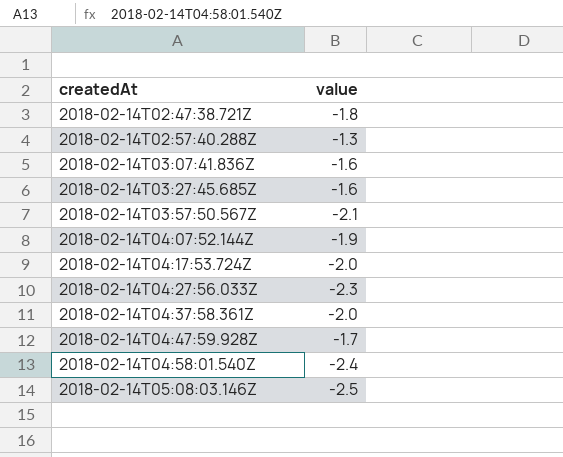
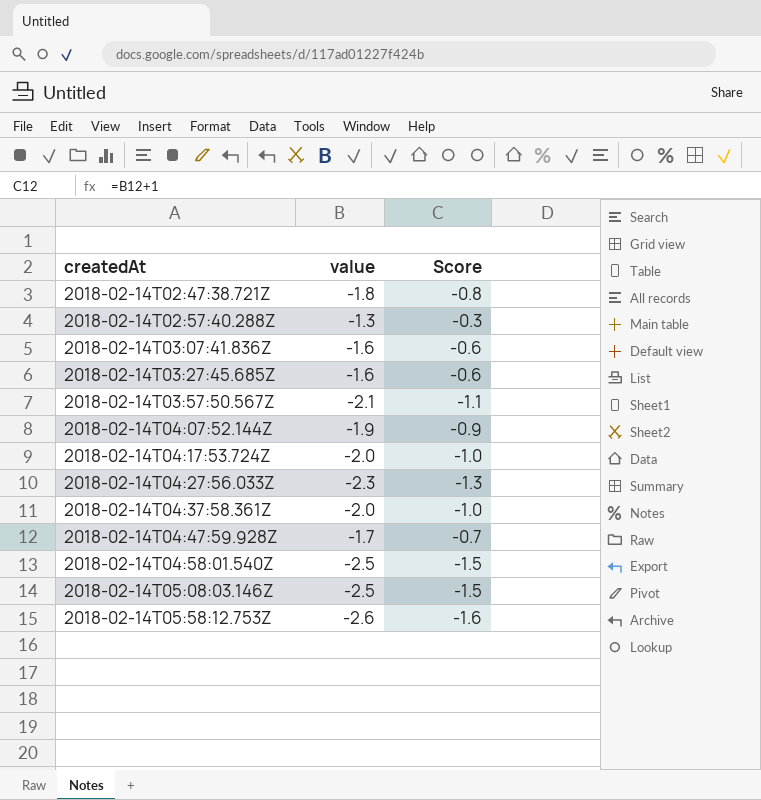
column Score | formula: none -> [value] + 1
2018-02-14T04:58:01.540Z | value: -2.4 -> -2.5
row 2018-02-14T05:58:12.753Z: none -> -2.6 | -1.6

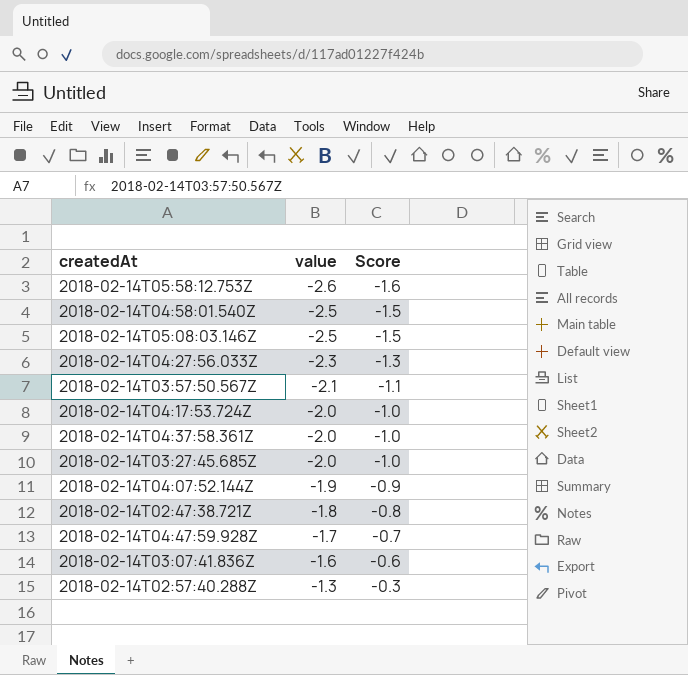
row order: createdAt ascending -> value ascending
2018-02-14T03:27:45.685Z | value: -1.6 -> -2.0
2018-02-14T03:27:45.685Z | Score: -0.6 -> -1.0

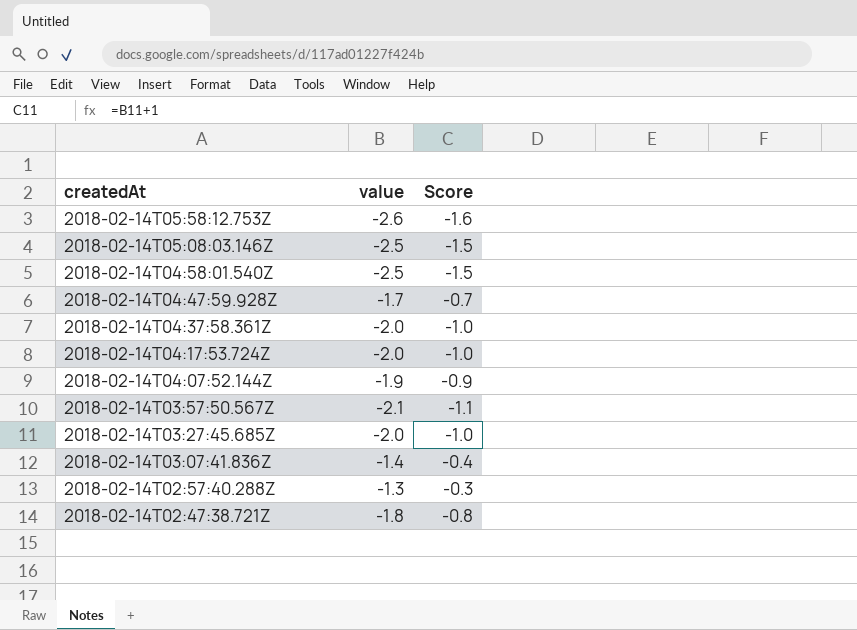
row order: value ascending -> createdAt descending
row 2018-02-14T04:27:56.033Z: -2.3 | -1.3 -> none
2018-02-14T03:07:41.836Z | value: -1.6 -> -1.4
2018-02-14T03:07:41.836Z | Score: -0.6 -> -0.4

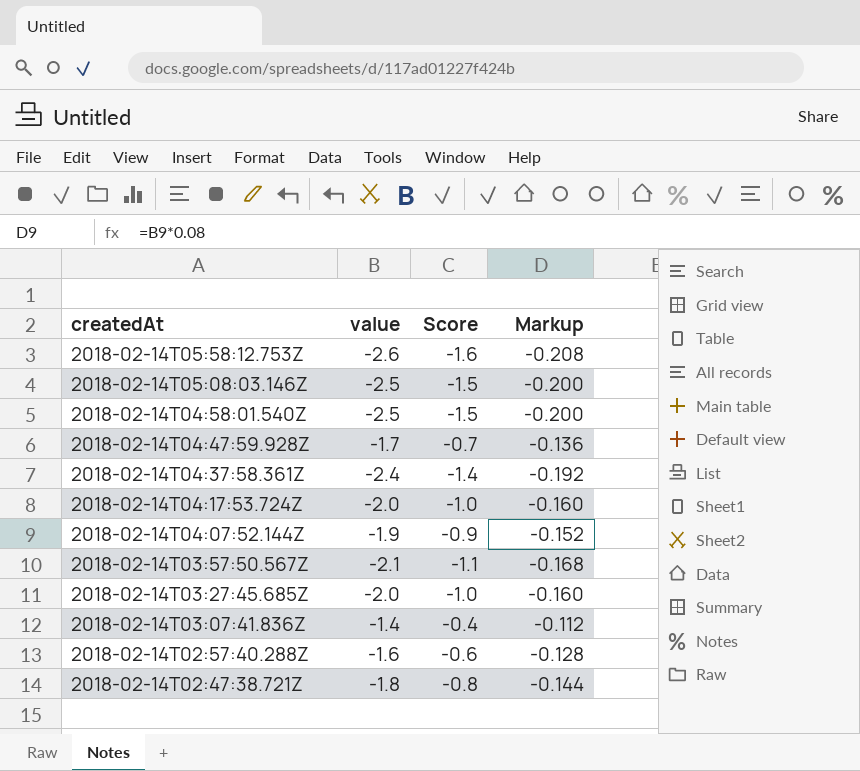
column Markup | formula: none -> [value] * 0.08
2018-02-14T04:37:58.361Z | value: -2.0 -> -2.4
2018-02-14T04:37:58.361Z | Score: -1.0 -> -1.4
2018-02-14T02:57:40.288Z | value: -1.3 -> -1.6
2018-02-14T02:57:40.288Z | Score: -0.3 -> -0.6

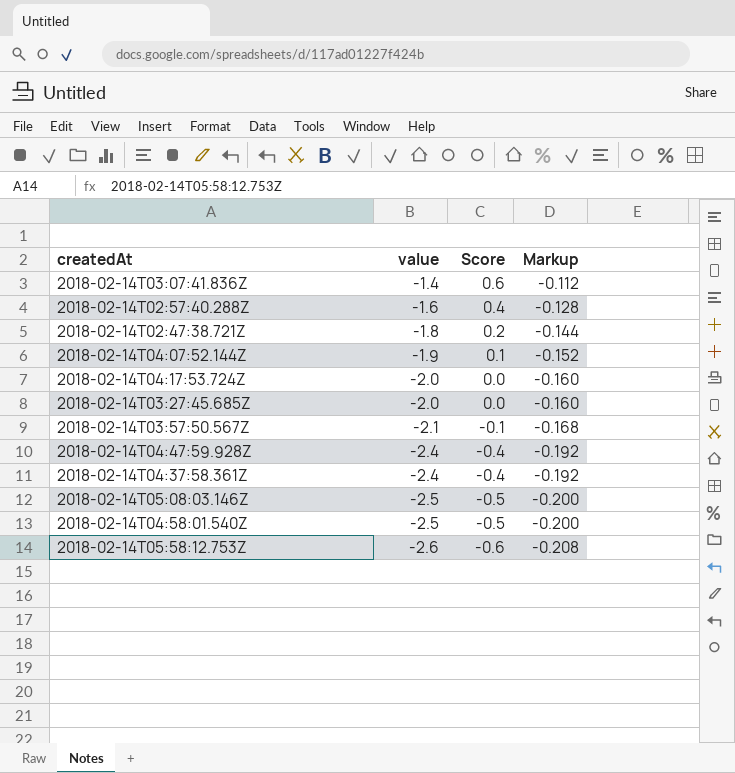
row order: createdAt descending -> value descending
column Score | formula: [value] + 1 -> [value] + 2
2018-02-14T04:47:59.928Z | value: -1.7 -> -2.4
2018-02-14T04:47:59.928Z | Markup: -0.136 -> -0.192

